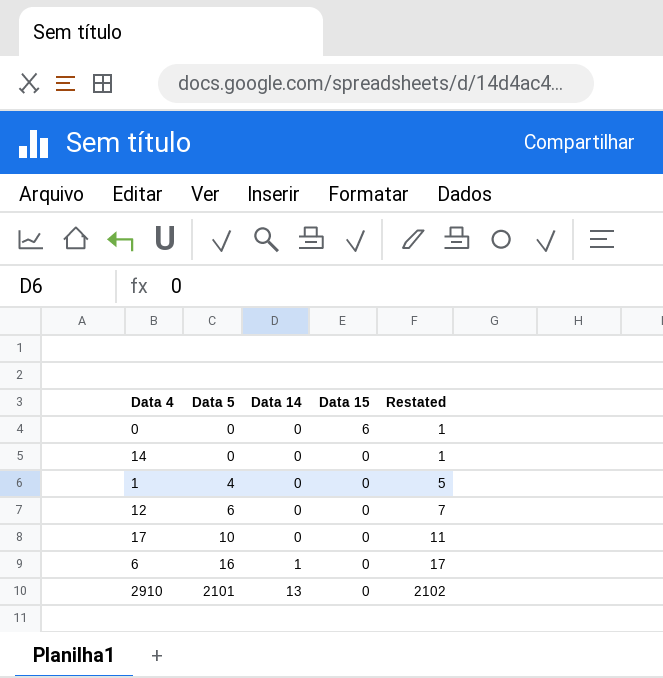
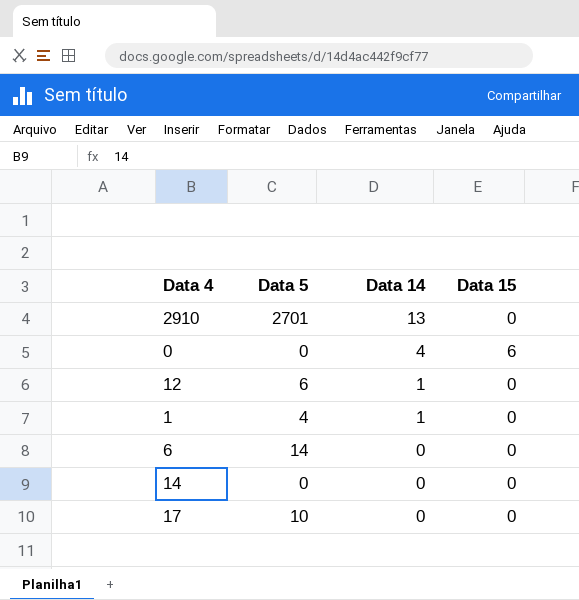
row order: Data 5 ascending -> Data 14 descending
column Restated | formula: [Data 5] + 1 -> none
2910 | Data 5: 2101 -> 2701
0 | Data 14: 0 -> 4
12 | Data 14: 0 -> 1
1 | Data 14: 0 -> 1
6 | Data 5: 16 -> 14
6 | Data 14: 1 -> 0

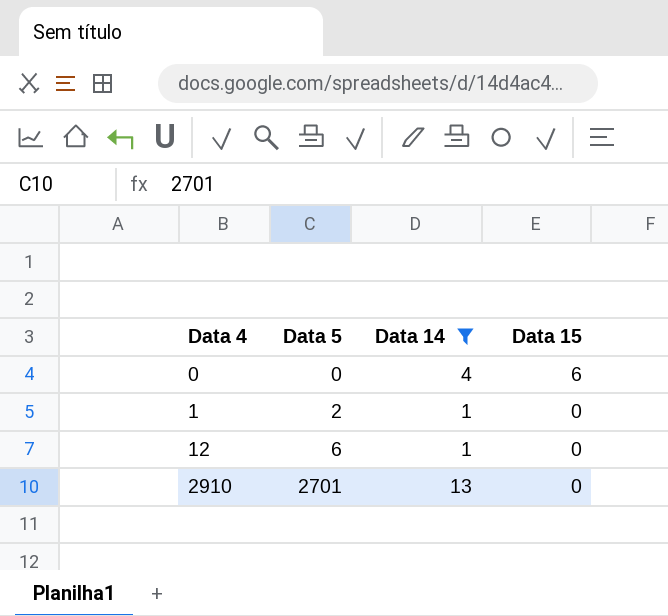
filter: none -> Data 14 != 0
row order: Data 14 descending -> Data 4 ascending
1 | Data 5: 4 -> 2

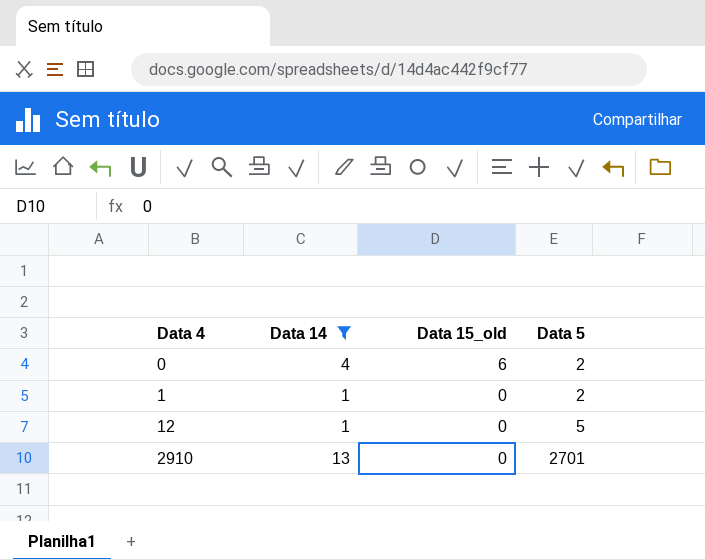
column name: Data 15 -> Data 15_old
column Data 5 | position: 2 -> 4
0 | Data 5: 0 -> 2
12 | Data 5: 6 -> 5

